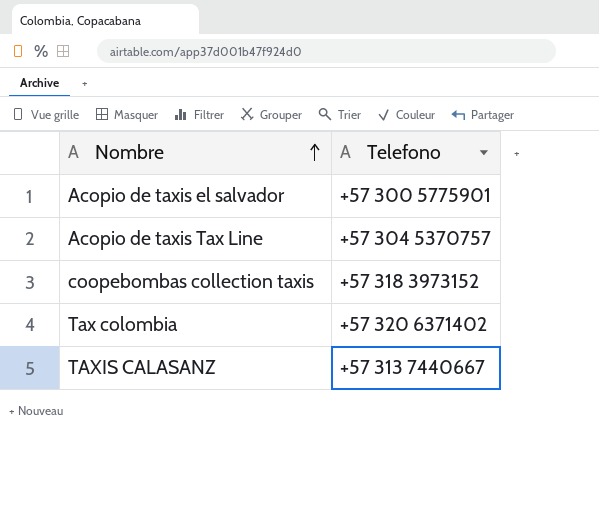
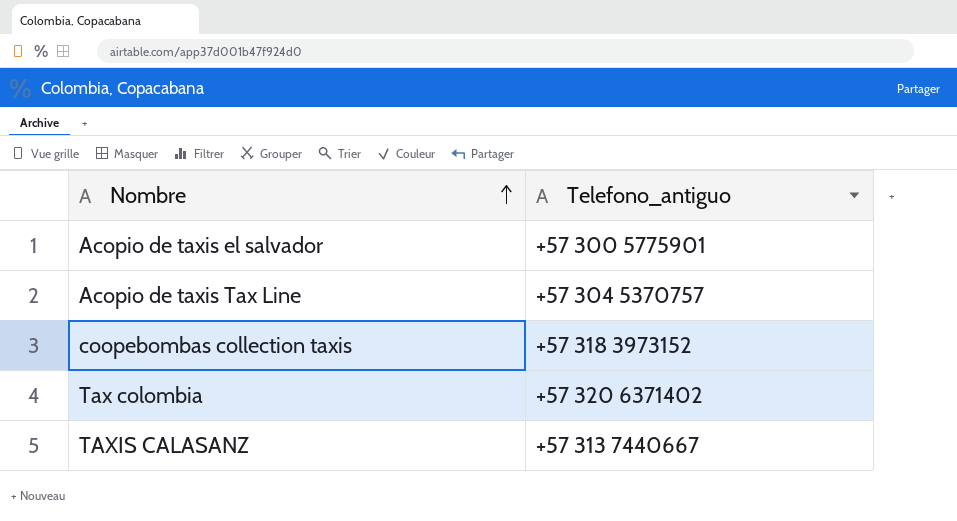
column name: Telefono -> Telefono_antiguo

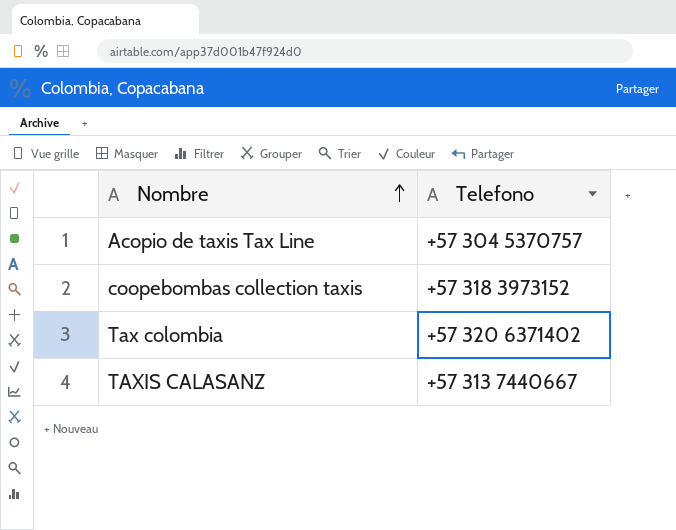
column name: Telefono_antiguo -> Telefono
row Acopio de taxis el salvador: +57 300 5775901 -> none

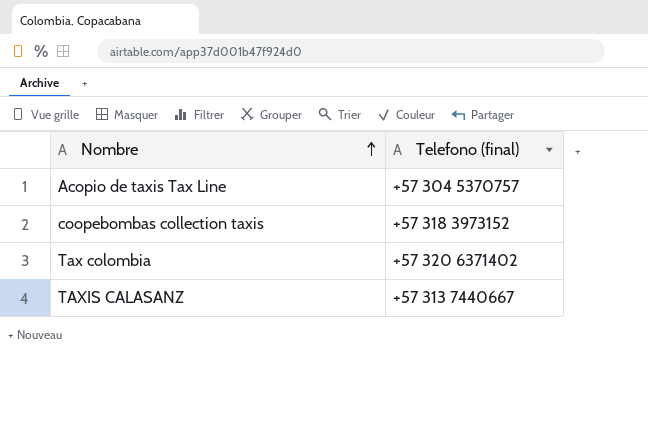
column name: Telefono -> Telefono (final)

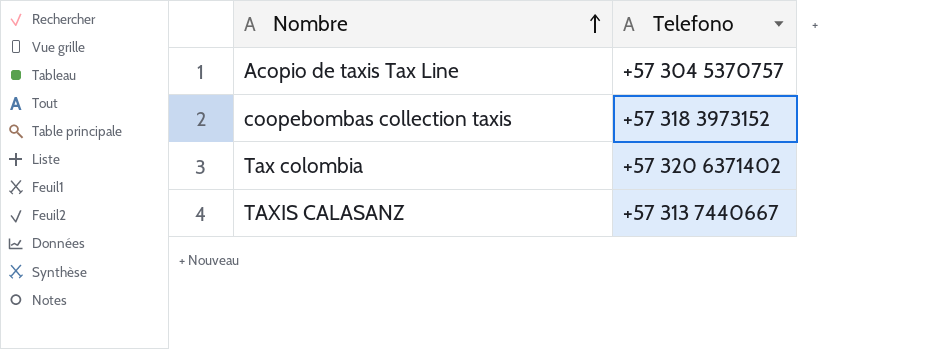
column name: Telefono (final) -> Telefono

